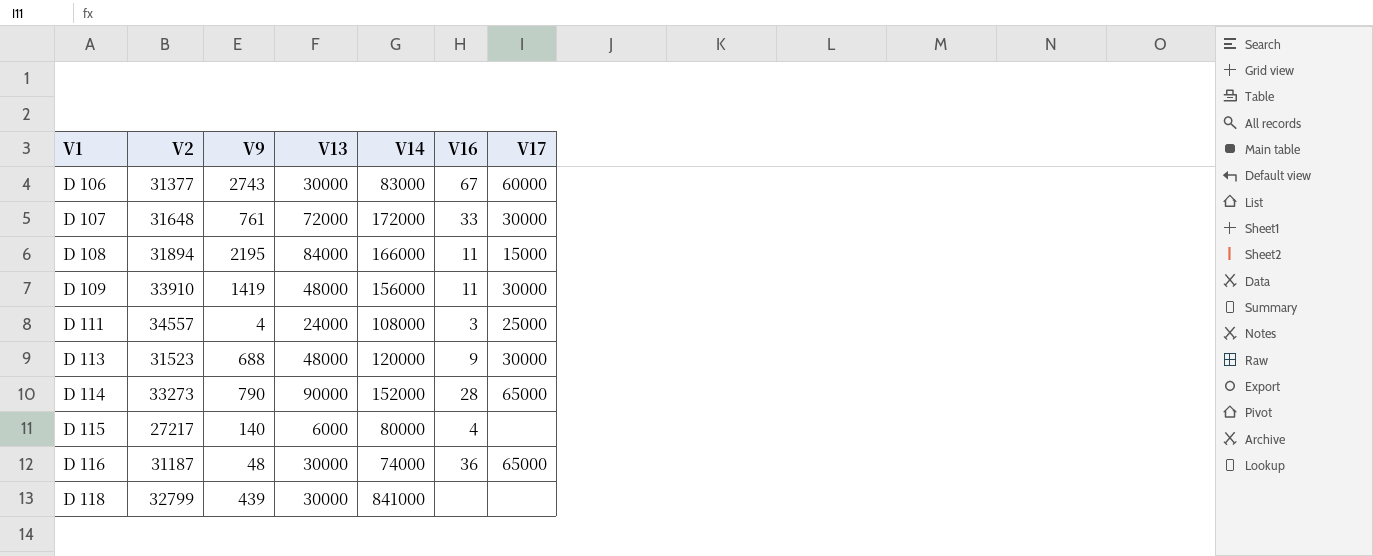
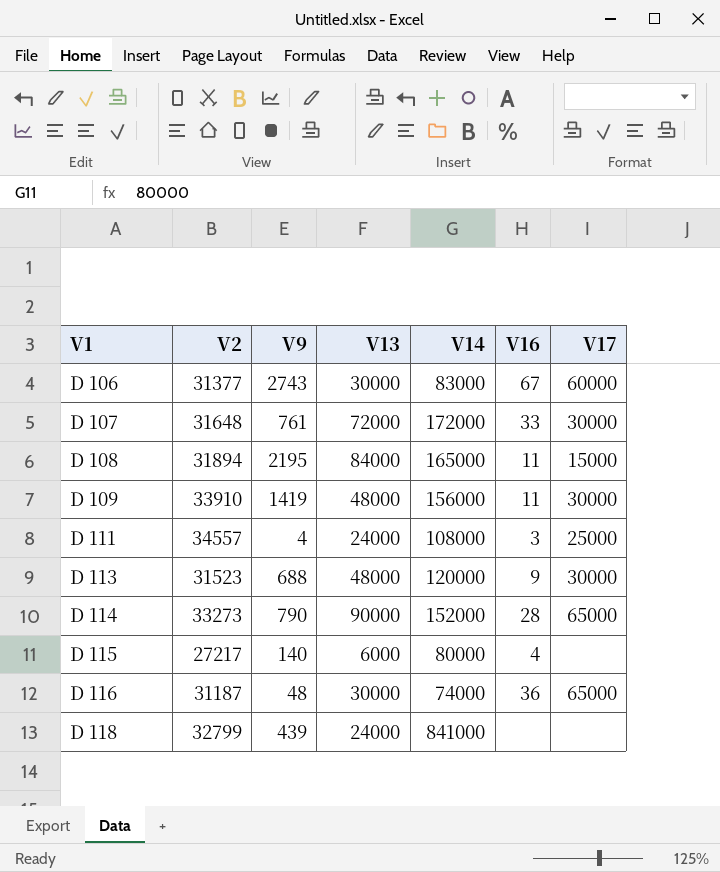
D 108 | V14: 166000 -> 165000
D 118 | V13: 30000 -> 24000

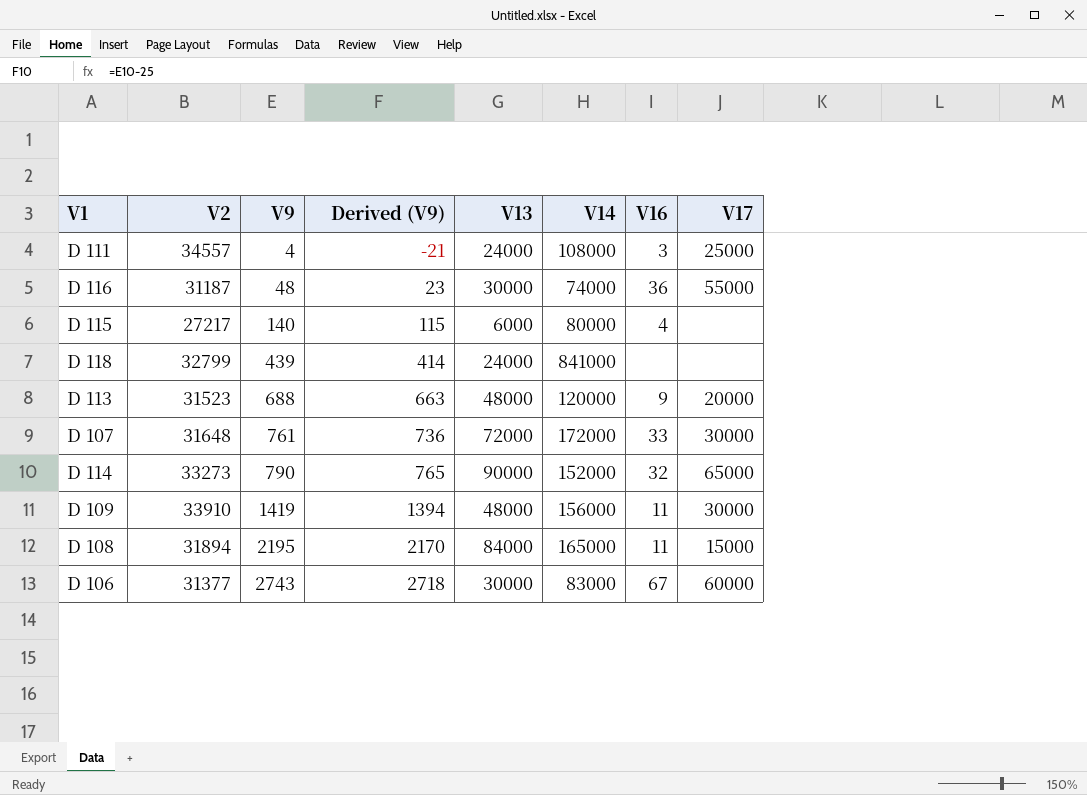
row order: V1 ascending -> V9 ascending
column Derived (V9) | formula: none -> [V9] - 25
D 116 | V17: 65000 -> 55000
D 113 | V17: 30000 -> 20000
D 114 | V16: 28 -> 32

